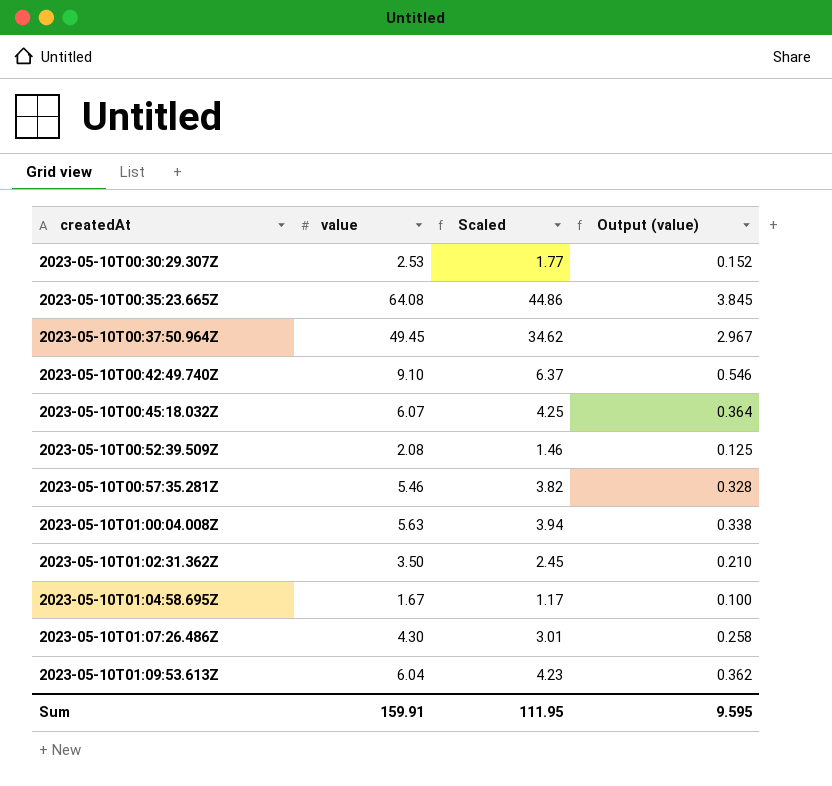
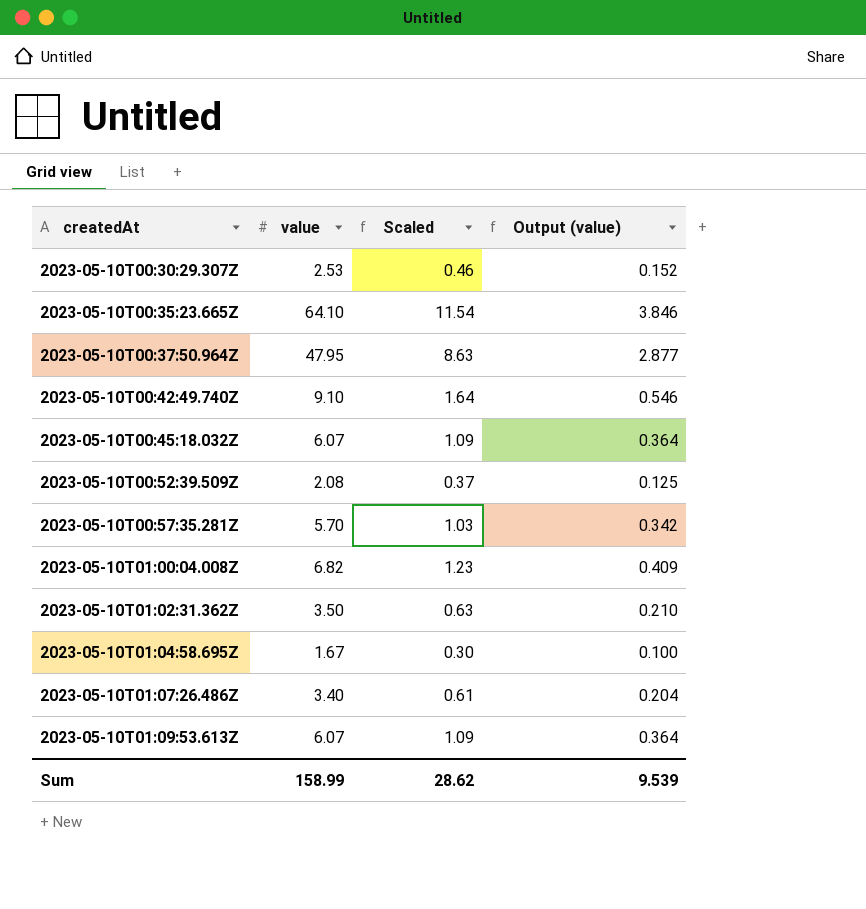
column Scaled | formula: [value] * 0.7 -> [value] * 0.18
2023-05-10T00:35:23.665Z | value: 64.08 -> 64.10
2023-05-10T00:35:23.665Z | Output (value): 3.845 -> 3.846
2023-05-10T00:37:50.964Z | value: 49.45 -> 47.95
2023-05-10T00:37:50.964Z | Output (value): 2.967 -> 2.877
2023-05-10T00:57:35.281Z | value: 5.46 -> 5.70
2023-05-10T00:57:35.281Z | Output (value): 0.328 -> 0.342
2023-05-10T01:00:04.008Z | value: 5.63 -> 6.82
2023-05-10T01:00:04.008Z | Output (value): 0.338 -> 0.409
2023-05-10T01:07:26.486Z | value: 4.30 -> 3.40
2023-05-10T01:07:26.486Z | Output (value): 0.258 -> 0.204
2023-05-10T01:09:53.613Z | value: 6.04 -> 6.07
2023-05-10T01:09:53.613Z | Output (value): 0.362 -> 0.364
Sum | value: 159.91 -> 158.99
Sum | Scaled: 111.95 -> 28.62
Sum | Output (value): 9.595 -> 9.539

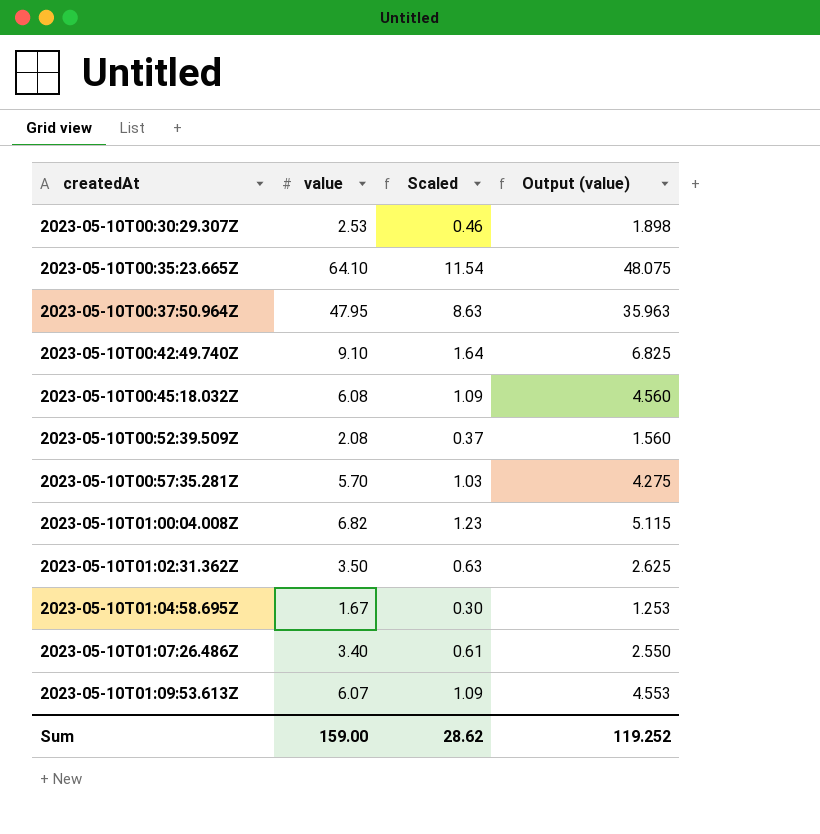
column Output (value) | formula: [value] * 0.06 -> [value] * 0.75
2023-05-10T00:45:18.032Z | value: 6.07 -> 6.08
Sum | value: 158.99 -> 159.00
Sum | Output (value): 9.539 -> 119.252

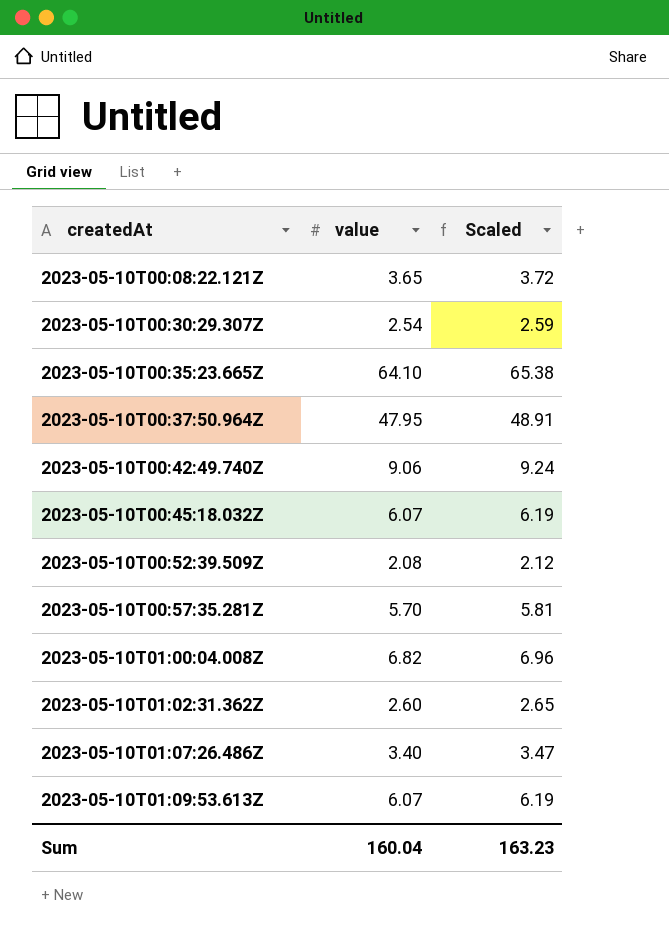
column Output (value) | formula: [value] * 0.75 -> none
column Scaled | formula: [value] * 0.18 -> [value] * 1.02
row 2023-05-10T01:04:58.695Z: 1.67 | 0.30 | 1.253 -> none
row 2023-05-10T00:08:22.121Z: none -> 3.65 | 3.72
2023-05-10T00:30:29.307Z | value: 2.53 -> 2.54
2023-05-10T00:42:49.740Z | value: 9.10 -> 9.06
2023-05-10T00:45:18.032Z | value: 6.08 -> 6.07
2023-05-10T01:02:31.362Z | value: 3.50 -> 2.60
Sum | value: 159.00 -> 160.04
Sum | Scaled: 28.62 -> 163.23

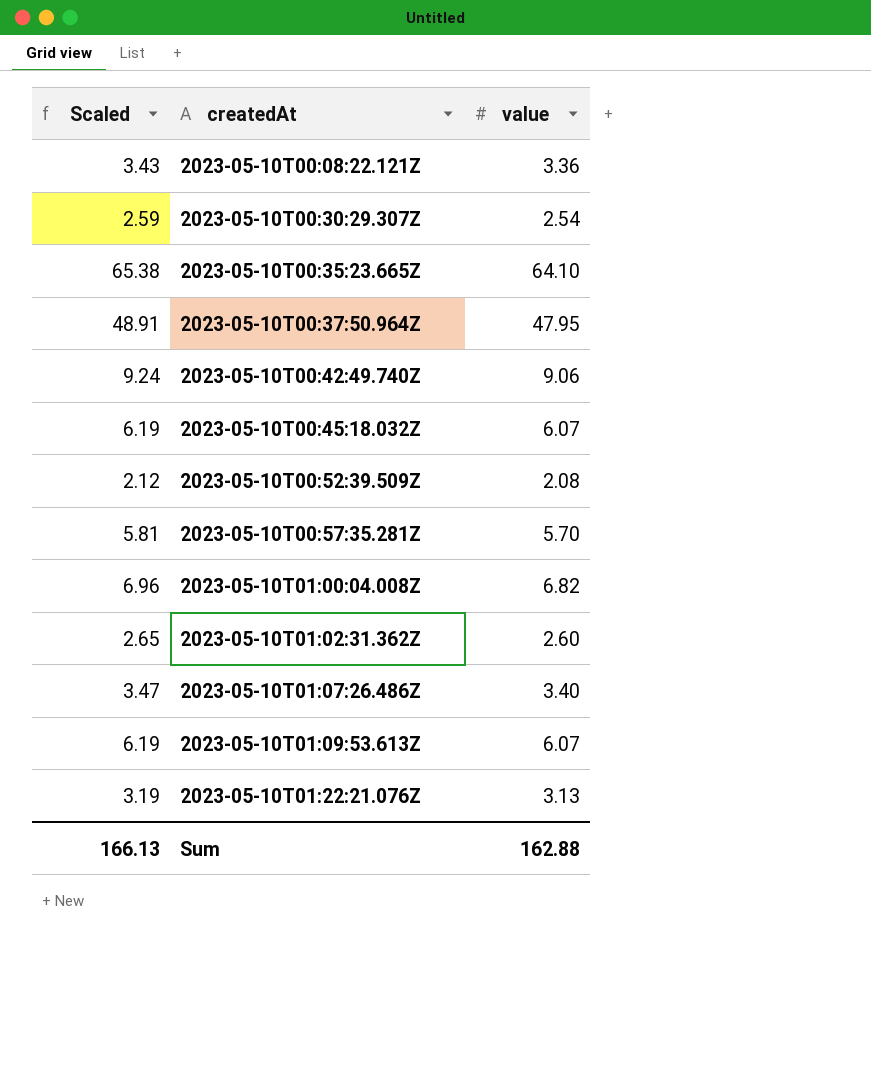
column Scaled | position: 3 -> 1
2023-05-10T00:08:22.121Z | Scaled: 3.72 -> 3.43
2023-05-10T00:08:22.121Z | value: 3.65 -> 3.36
row 2023-05-10T01:22:21.076Z: none -> 3.19 | 3.13
Sum | Scaled: 163.23 -> 166.13
Sum | value: 160.04 -> 162.88

